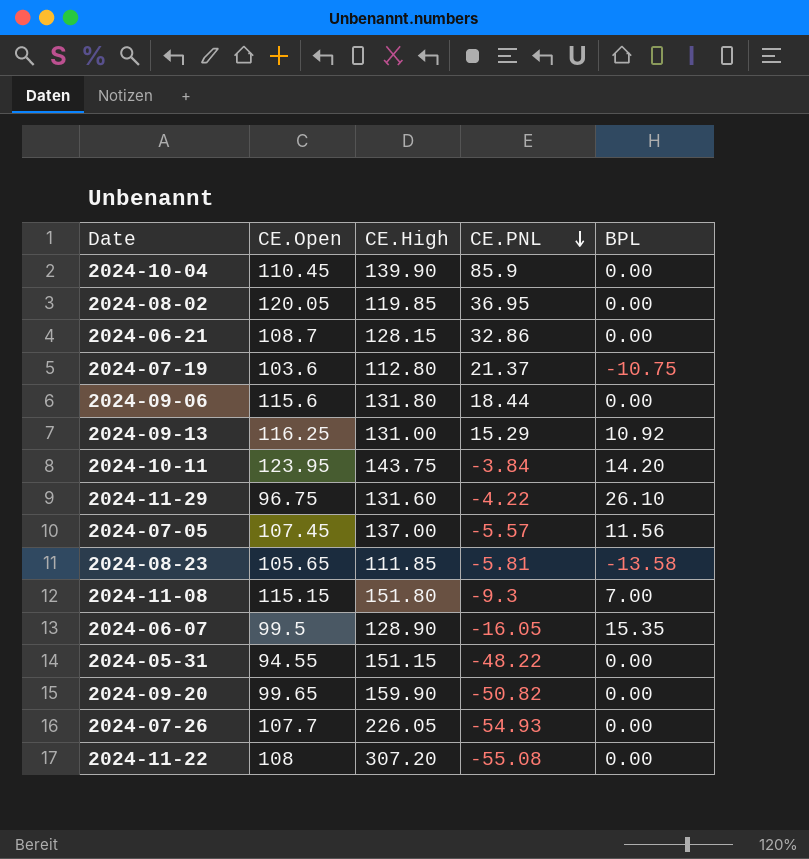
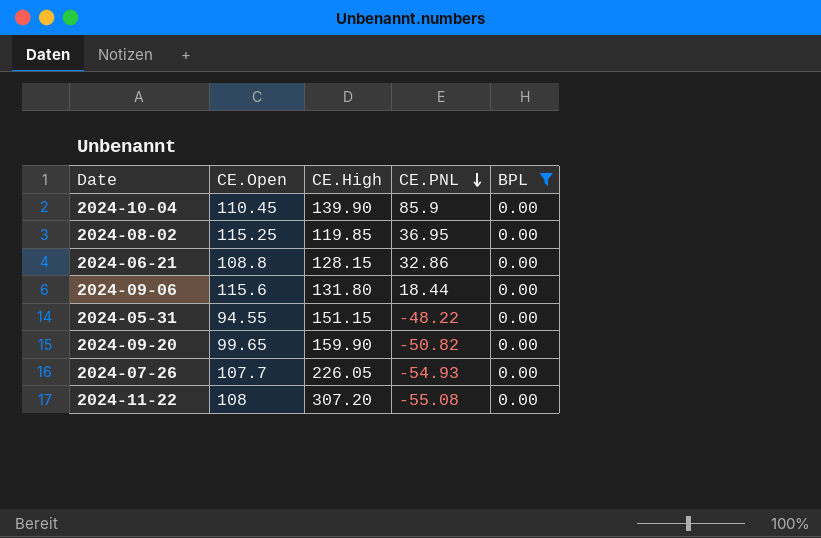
filter: none -> BPL = 0.00
2024-08-02 | CE.Open: 120.05 -> 115.25
2024-06-21 | CE.Open: 108.7 -> 108.8

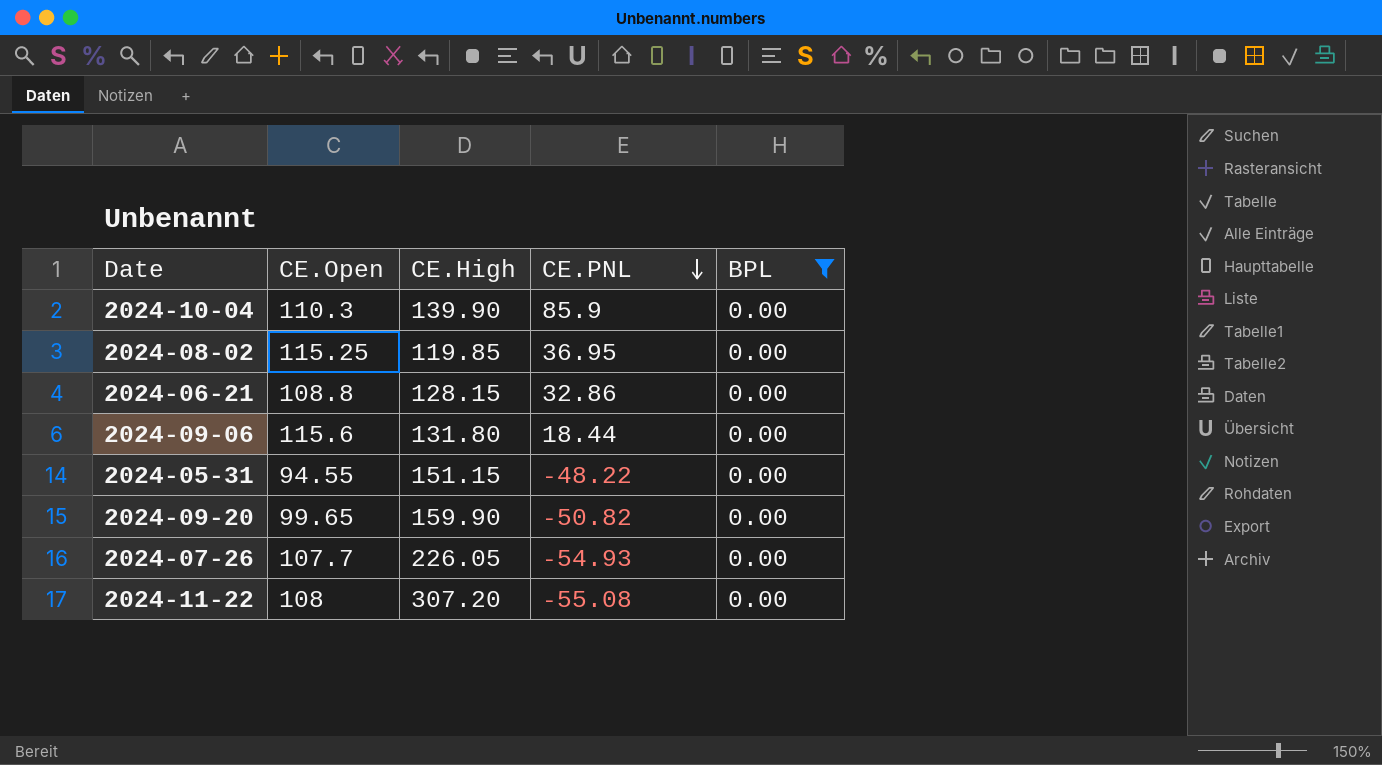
2024-10-04 | CE.Open: 110.45 -> 110.3

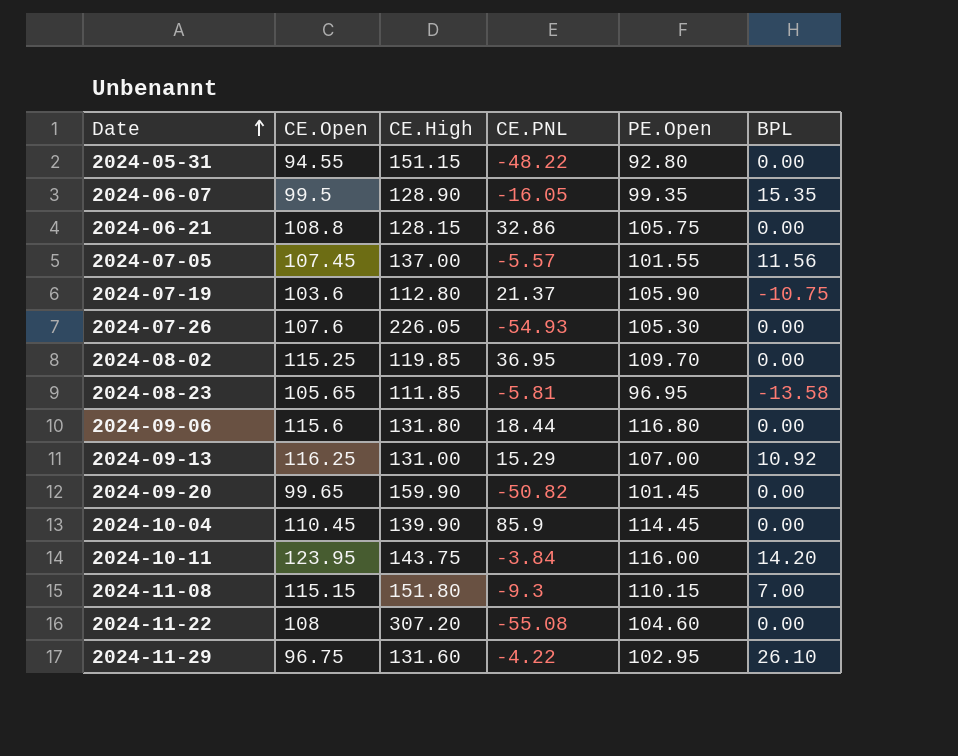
filter: BPL = 0.00 -> none
row order: CE.PNL descending -> Date ascending
column PE.Open | position: none -> 5
2024-07-26 | CE.Open: 107.7 -> 107.6
2024-10-04 | CE.Open: 110.3 -> 110.45

